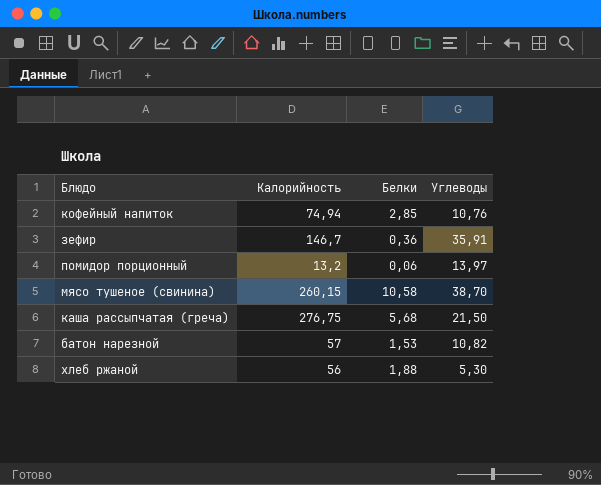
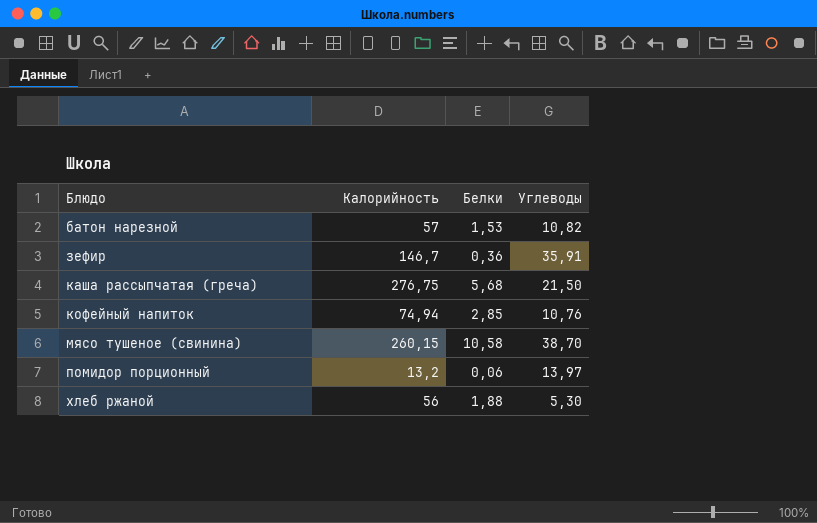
row order: none -> Блюдо ascending

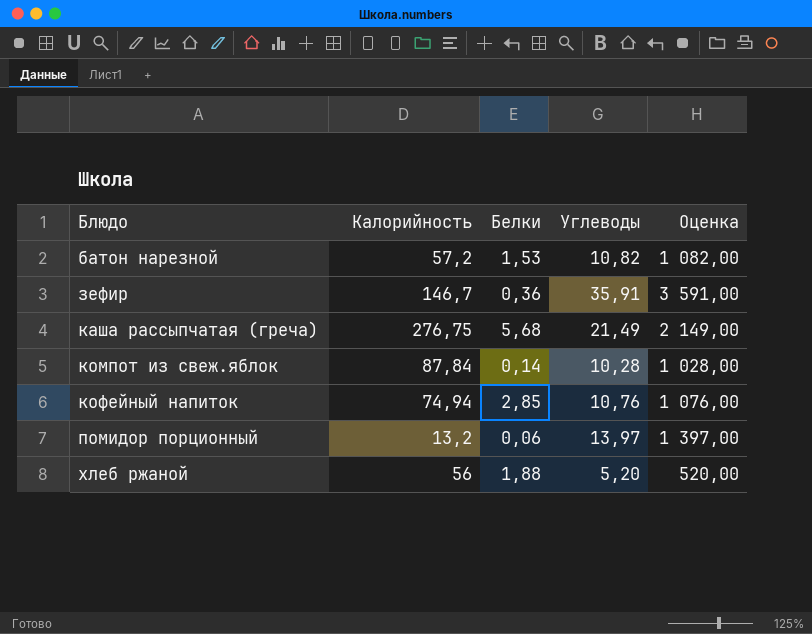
column Оценка | formula: none -> [Углеводы] * 100
row мясо тушеное (свинина): 260,15 | 10,58 | 38,70 -> none
батон нарезной | Калорийность: 57 -> 57,2
каша рассыпчатая (греча) | Углеводы: 21,50 -> 21,49
row компот из свеж.яблок: none -> 87,84 | 0,14 | 10,28 | 1 028,00
хлеб ржаной | Углеводы: 5,30 -> 5,20

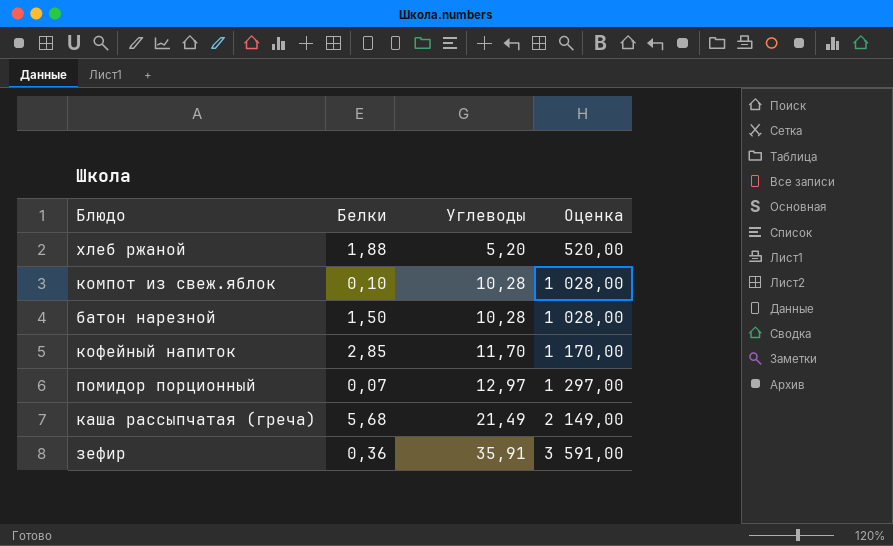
row order: Блюдо ascending -> Углеводы ascending
column Калорийность | position: 2 -> none
компот из свеж.яблок | Белки: 0,14 -> 0,10
батон нарезной | Белки: 1,53 -> 1,50
батон нарезной | Углеводы: 10,82 -> 10,28
батон нарезной | Оценка: 1 082,00 -> 1 028,00
кофейный напиток | Углеводы: 10,76 -> 11,70
кофейный напиток | Оценка: 1 076,00 -> 1 170,00
помидор порционный | Белки: 0,06 -> 0,07
помидор порционный | Углеводы: 13,97 -> 12,97
помидор порционный | Оценка: 1 397,00 -> 1 297,00

